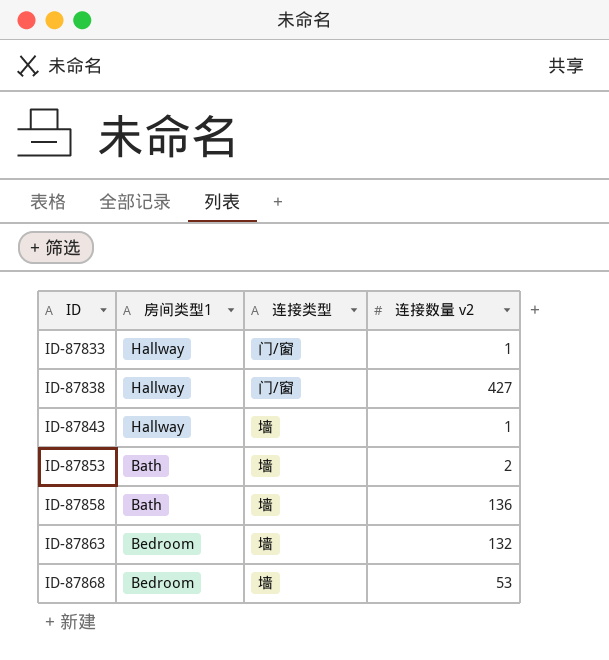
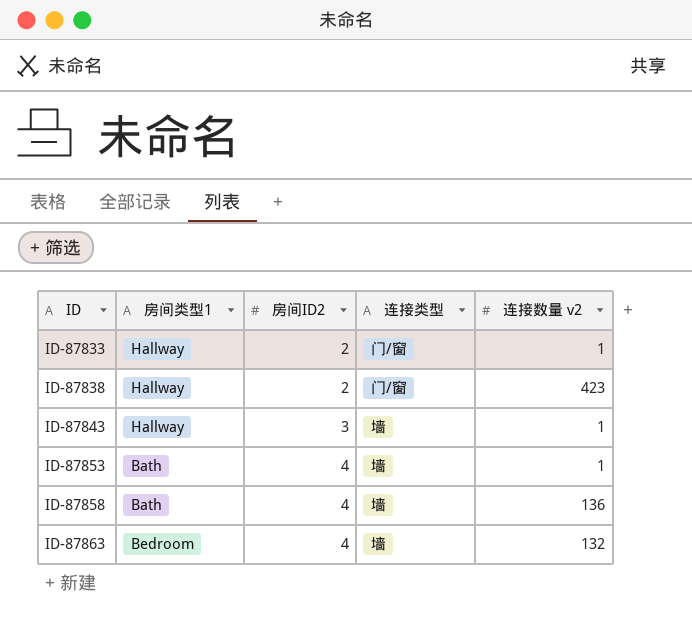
column 房间ID2 | position: none -> 3
row ID-87868: Bedroom | 墙 | 53 -> none
ID-87838 | 连接数量 v2: 427 -> 423
ID-87853 | 连接数量 v2: 2 -> 1

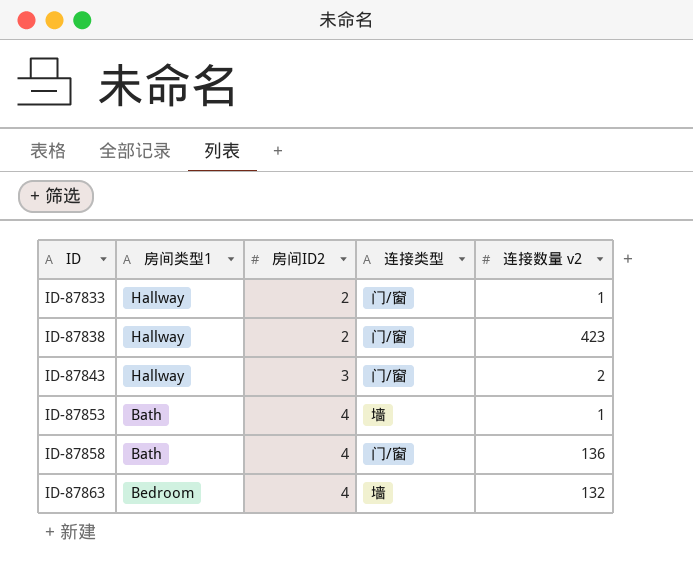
ID-87843 | 连接类型: 墙 -> 门/窗
ID-87843 | 连接数量 v2: 1 -> 2
ID-87858 | 连接类型: 墙 -> 门/窗

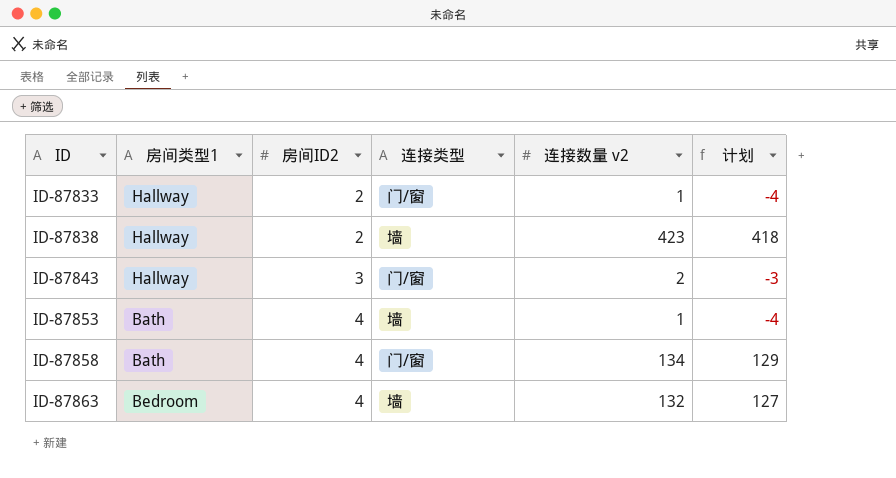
column 计划 | formula: none -> [连接数量 v2] - 5
ID-87838 | 连接类型: 门/窗 -> 墙
ID-87858 | 连接数量 v2: 136 -> 134

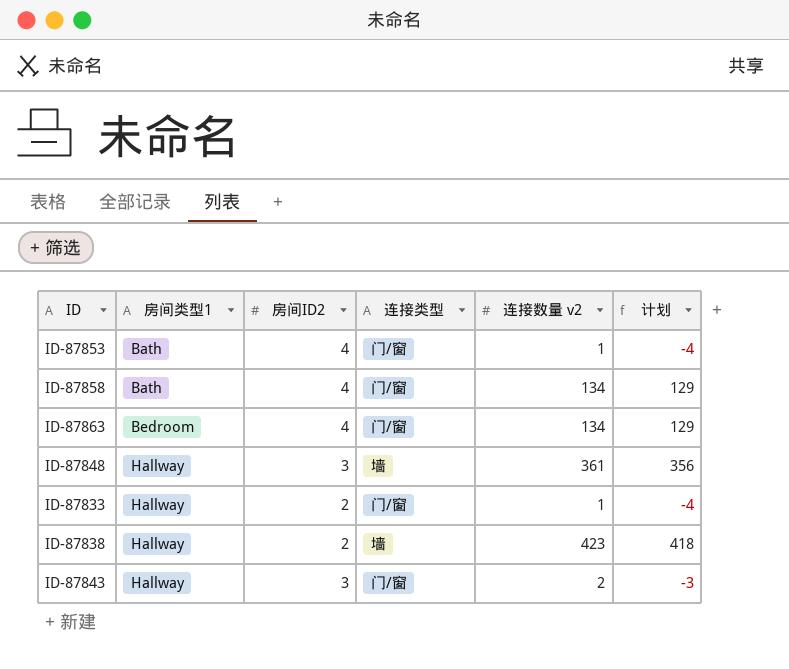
row order: ID ascending -> 房间类型1 ascending
ID-87853 | 连接类型: 墙 -> 门/窗
ID-87863 | 连接类型: 墙 -> 门/窗
ID-87863 | 连接数量 v2: 132 -> 134
ID-87863 | 计划: 127 -> 129
row ID-87848: none -> Hallway | 3 | 墙 | 361 | 356

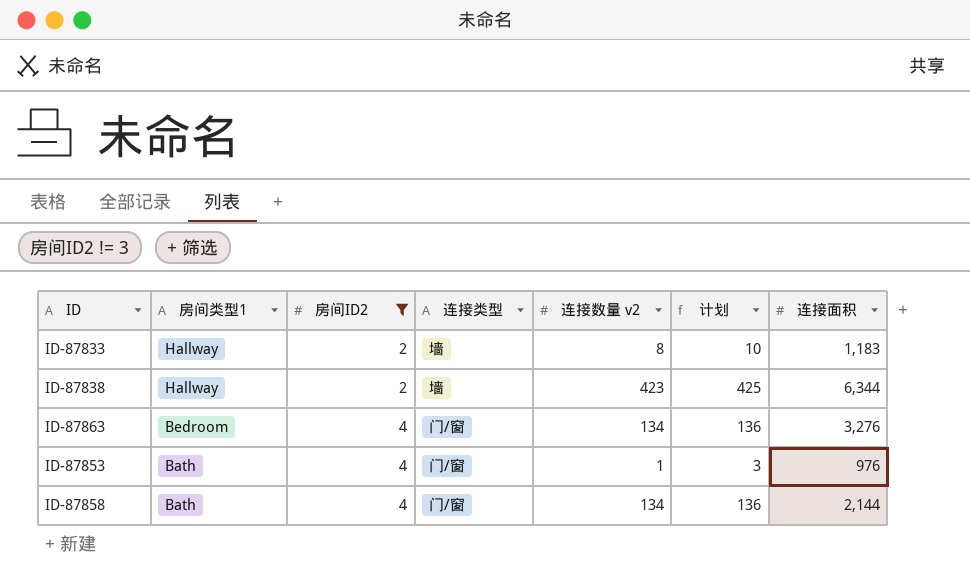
filter: none -> 房间ID2 != 3
row order: 房间类型1 ascending -> 房间类型1 descending
column 计划 | formula: [连接数量 v2] - 5 -> [连接数量 v2] + 2
column 连接面积 | position: none -> 7
ID-87833 | 连接类型: 门/窗 -> 墙
ID-87833 | 连接数量 v2: 1 -> 8

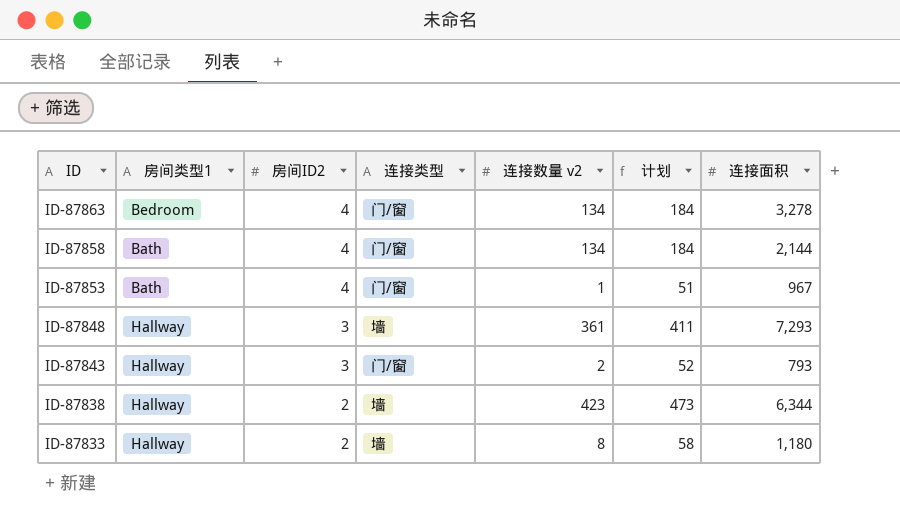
filter: 房间ID2 != 3 -> none
row order: 房间类型1 descending -> ID descending
column 计划 | formula: [连接数量 v2] + 2 -> [连接数量 v2] + 50
ID-87863 | 连接面积: 3,276 -> 3,278
ID-87853 | 连接面积: 976 -> 967
ID-87833 | 连接面积: 1,183 -> 1,180

